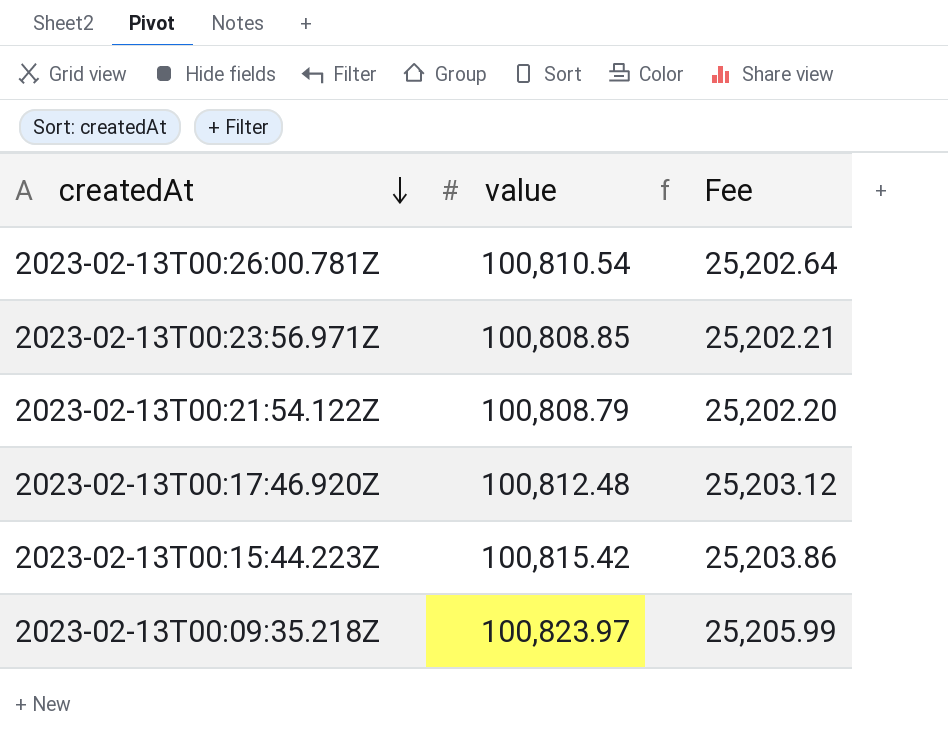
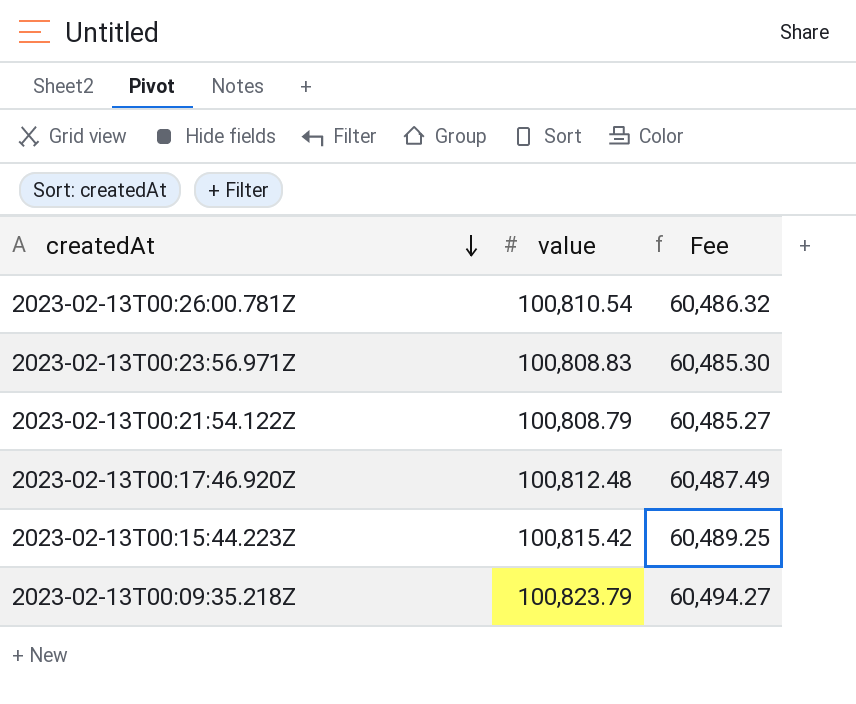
column Fee | formula: [value] * 0.25 -> [value] * 0.6
2023-02-13T00:23:56.971Z | value: 100,808.85 -> 100,808.83
2023-02-13T00:09:35.218Z | value: 100,823.97 -> 100,823.79

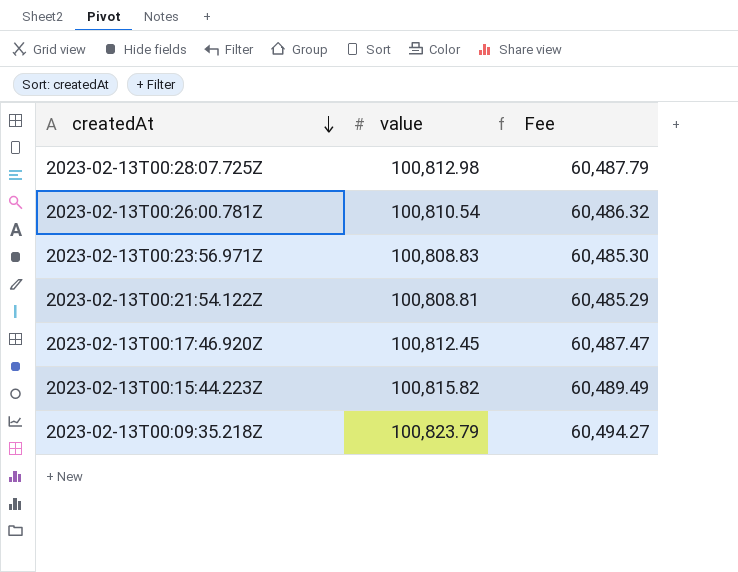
row 2023-02-13T00:28:07.725Z: none -> 100,812.98 | 60,487.79
2023-02-13T00:21:54.122Z | value: 100,808.79 -> 100,808.81
2023-02-13T00:21:54.122Z | Fee: 60,485.27 -> 60,485.29
2023-02-13T00:17:46.920Z | value: 100,812.48 -> 100,812.45
2023-02-13T00:17:46.920Z | Fee: 60,487.49 -> 60,487.47
2023-02-13T00:15:44.223Z | value: 100,815.42 -> 100,815.82
2023-02-13T00:15:44.223Z | Fee: 60,489.25 -> 60,489.49

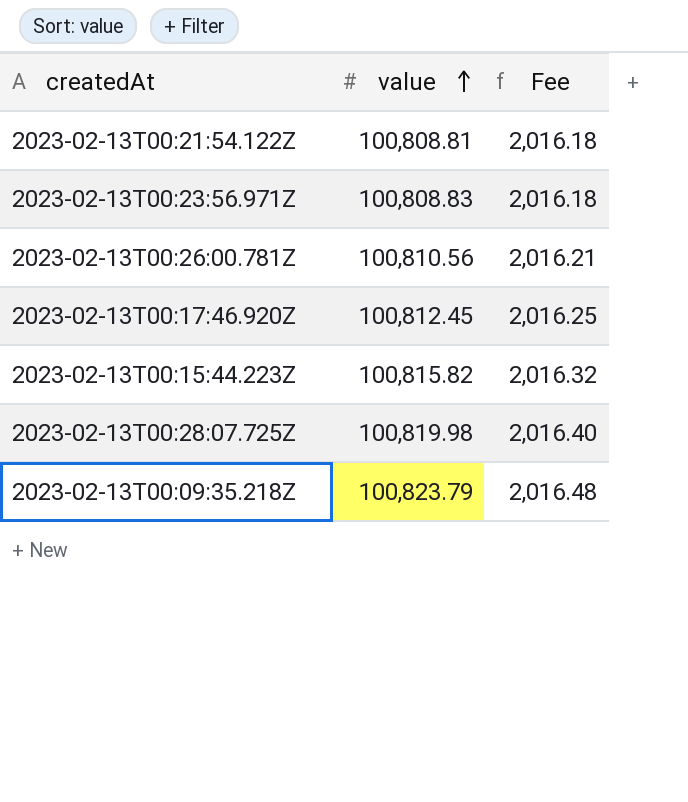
row order: createdAt descending -> value ascending
column Fee | formula: [value] * 0.6 -> [value] * 0.02
2023-02-13T00:26:00.781Z | value: 100,810.54 -> 100,810.56
2023-02-13T00:28:07.725Z | value: 100,812.98 -> 100,819.98

